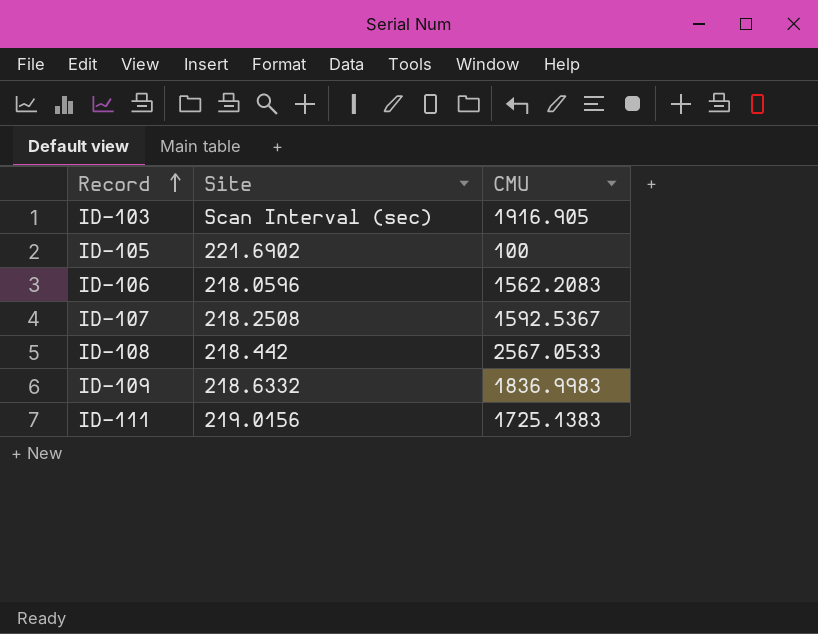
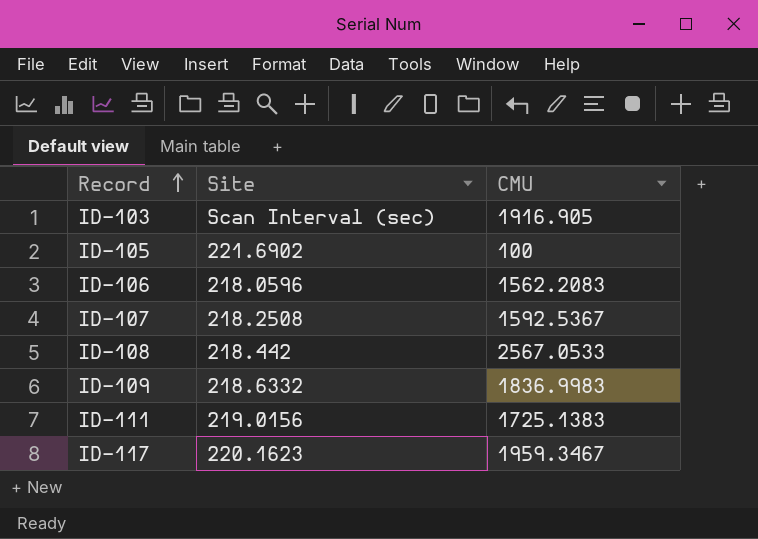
row ID-117: none -> 220.1623 | 1959.3467

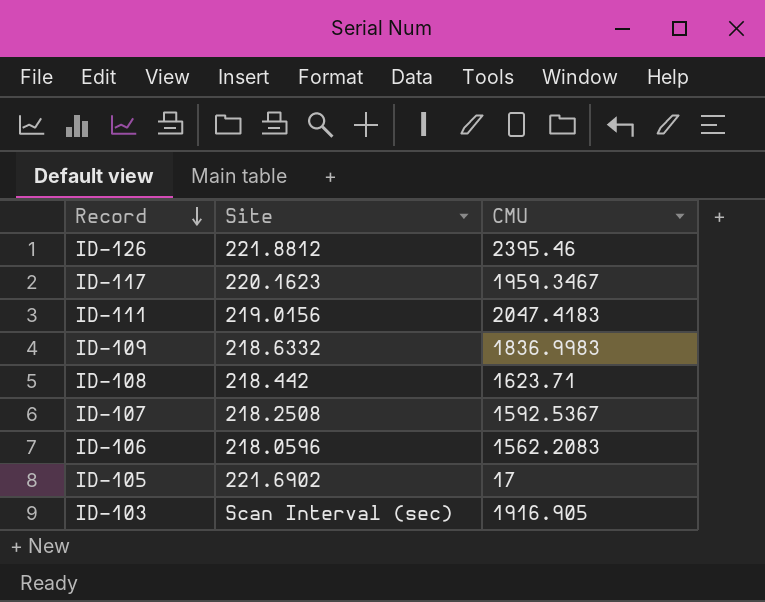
row order: Record ascending -> Record descending
row ID-126: none -> 221.8812 | 2395.46
ID-111 | CMU: 1725.1383 -> 2047.4183
ID-108 | CMU: 2567.0533 -> 1623.71
ID-105 | CMU: 100 -> 17

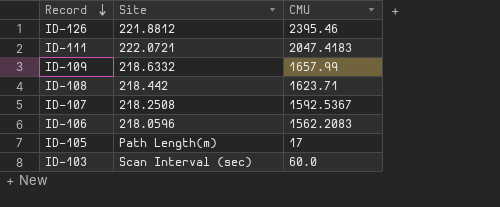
row ID-117: 220.1623 | 1959.3467 -> none
ID-111 | Site: 219.0156 -> 222.0721
ID-109 | CMU: 1836.9983 -> 1657.99
ID-105 | Site: 221.6902 -> Path Length(m)
ID-103 | CMU: 1916.905 -> 60.0

